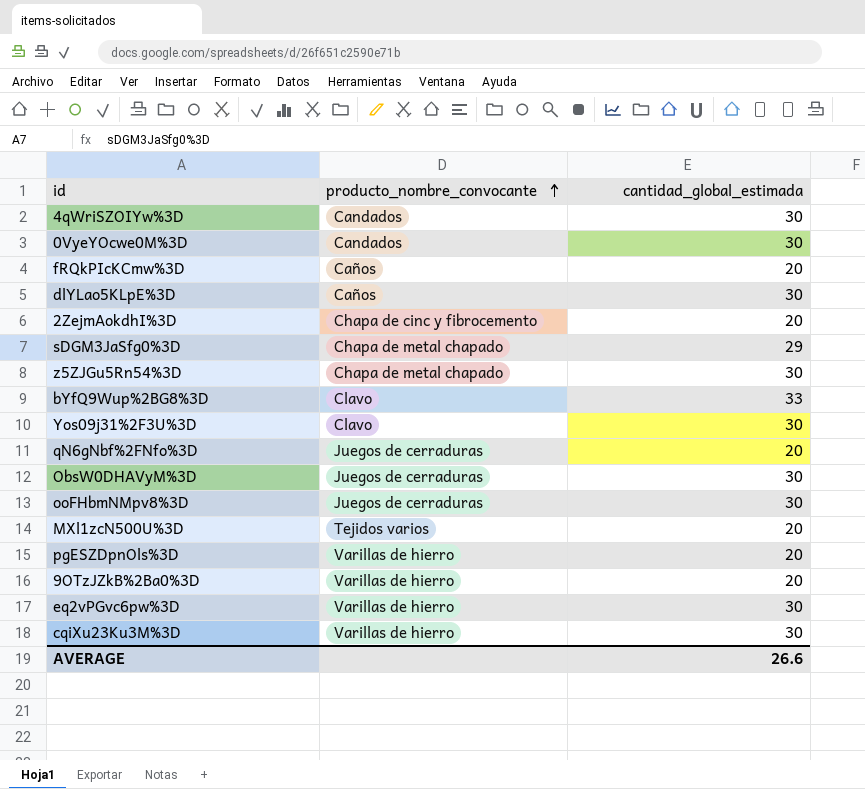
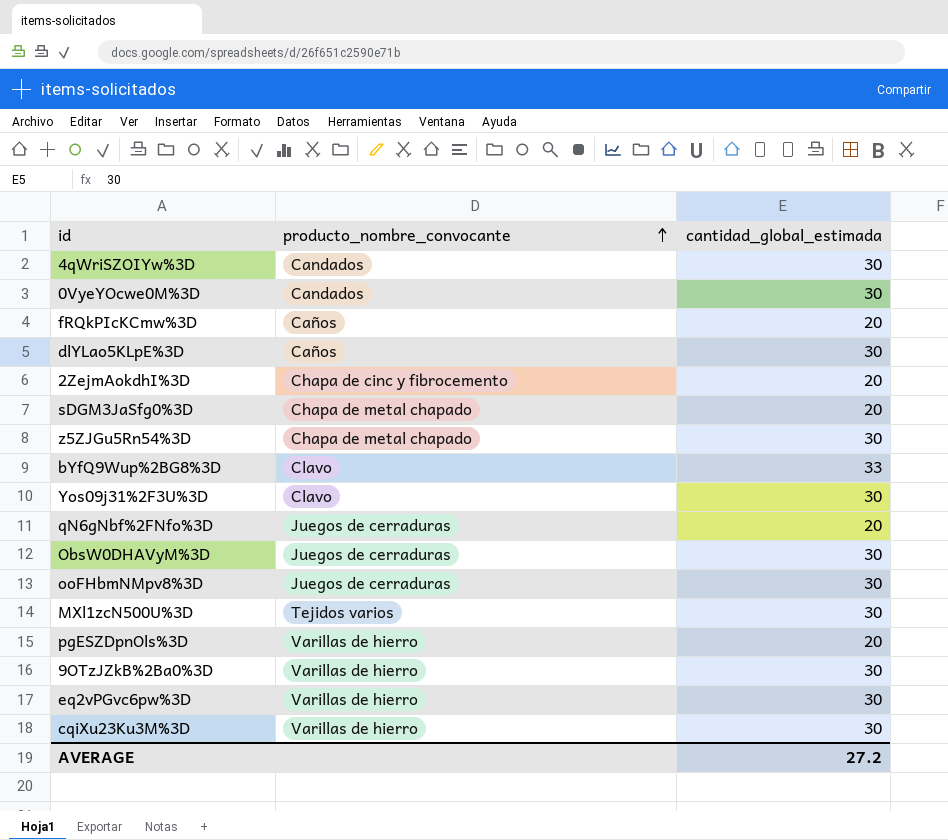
sDGM3JaSfg0%3D | cantidad_global_estimada: 29 -> 20
MXl1zcN500U%3D | cantidad_global_estimada: 20 -> 30
9OTzJZkB%2Ba0%3D | cantidad_global_estimada: 20 -> 30
AVERAGE | cantidad_global_estimada: 26.6 -> 27.2

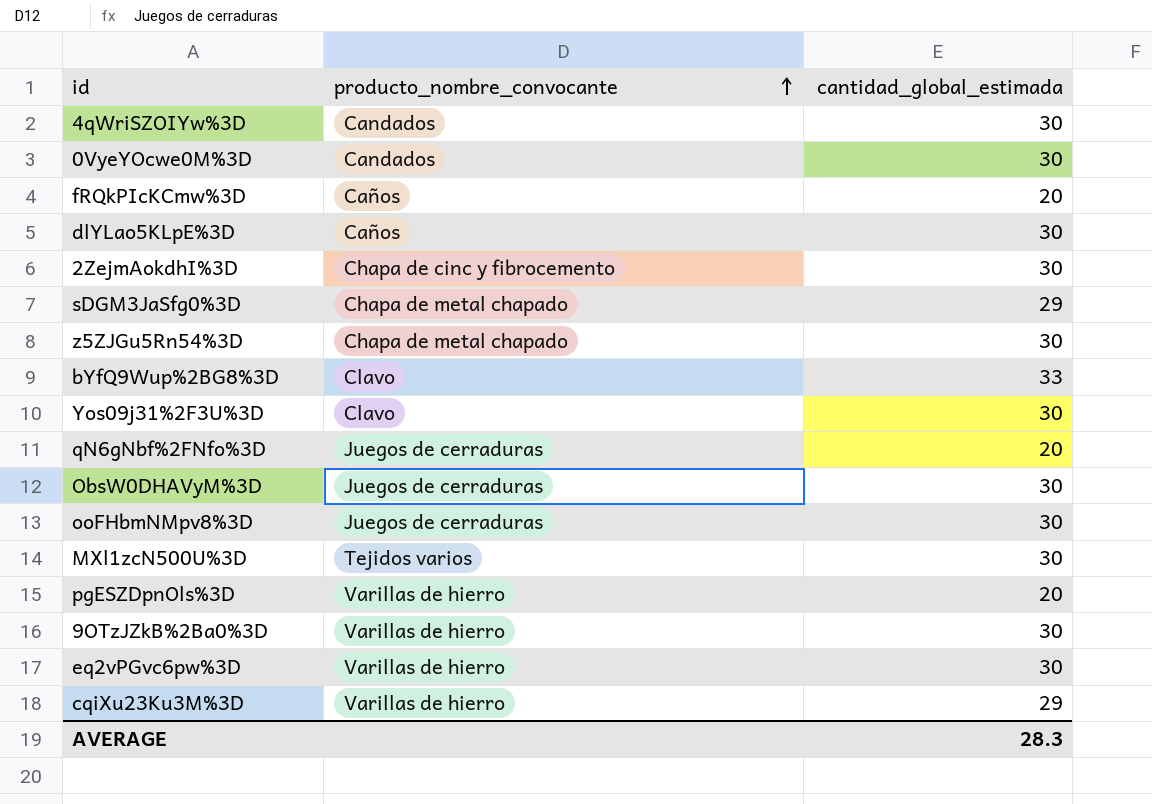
2ZejmAokdhI%3D | cantidad_global_estimada: 20 -> 30
sDGM3JaSfg0%3D | cantidad_global_estimada: 20 -> 29
cqiXu23Ku3M%3D | cantidad_global_estimada: 30 -> 29
AVERAGE | cantidad_global_estimada: 27.2 -> 28.3

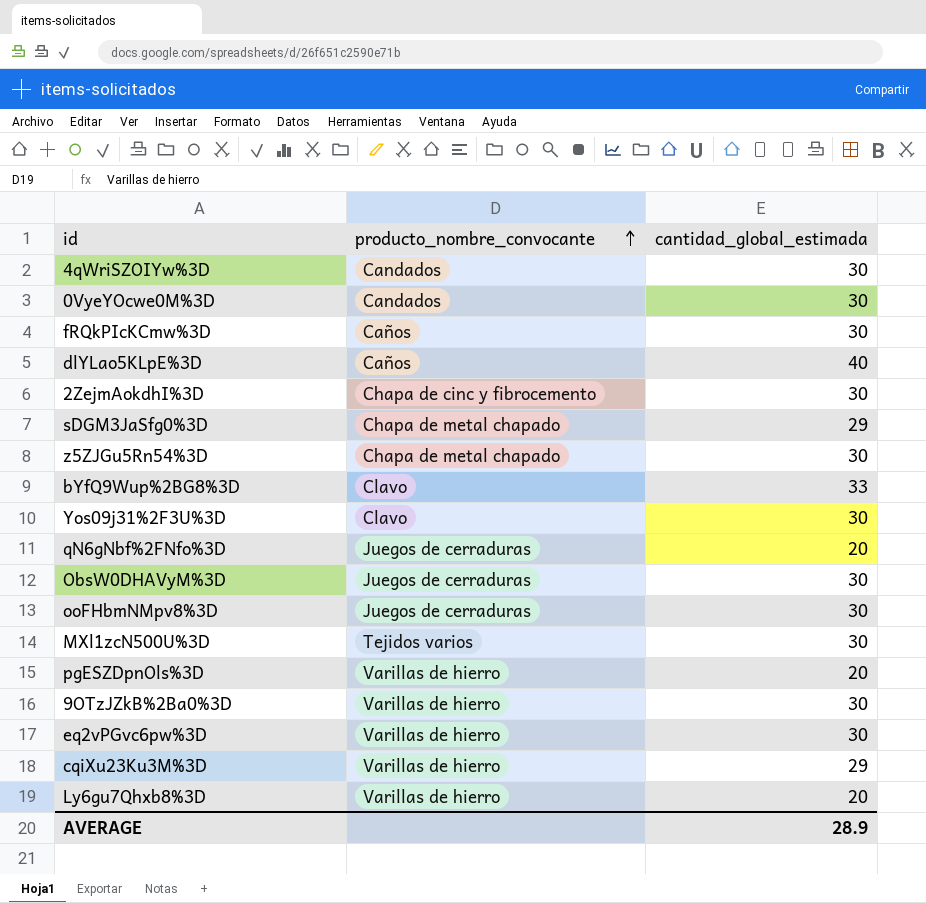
fRQkPIcKCmw%3D | cantidad_global_estimada: 20 -> 30
dlYLao5KLpE%3D | cantidad_global_estimada: 30 -> 40
row Ly6gu7Qhxb8%3D: none -> Varillas de hierro | 20
AVERAGE | cantidad_global_estimada: 28.3 -> 28.9

